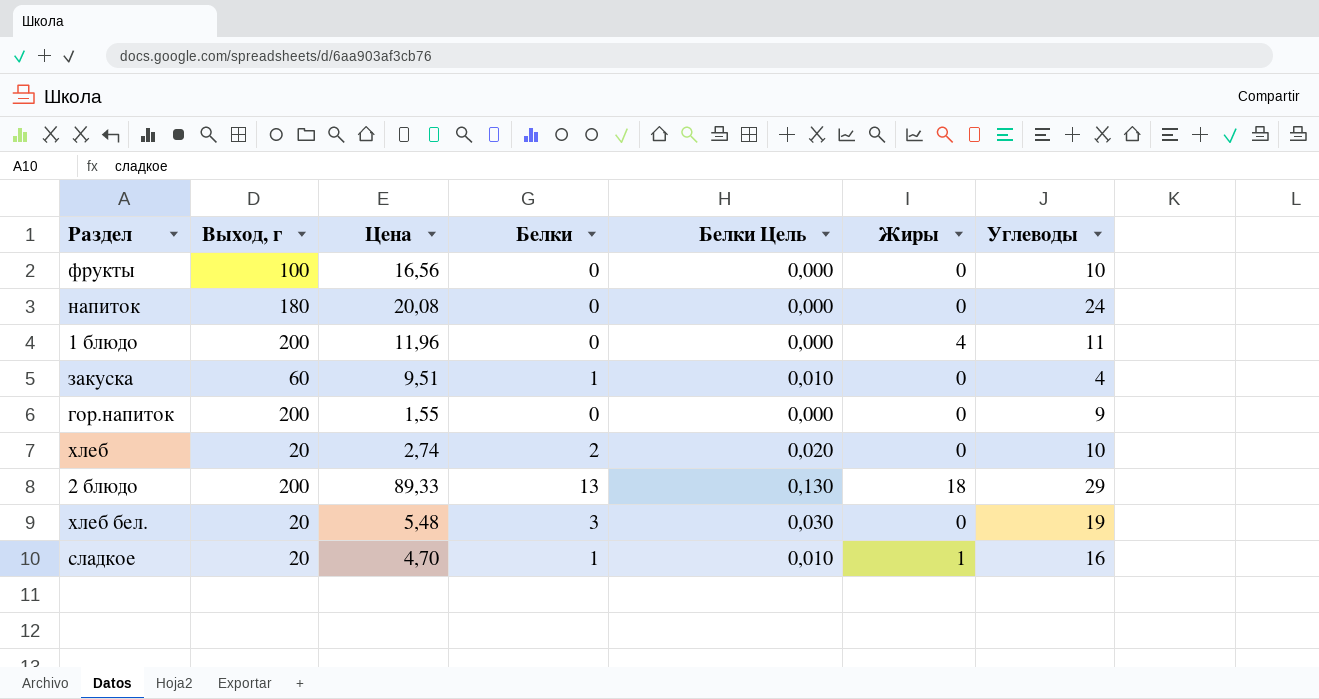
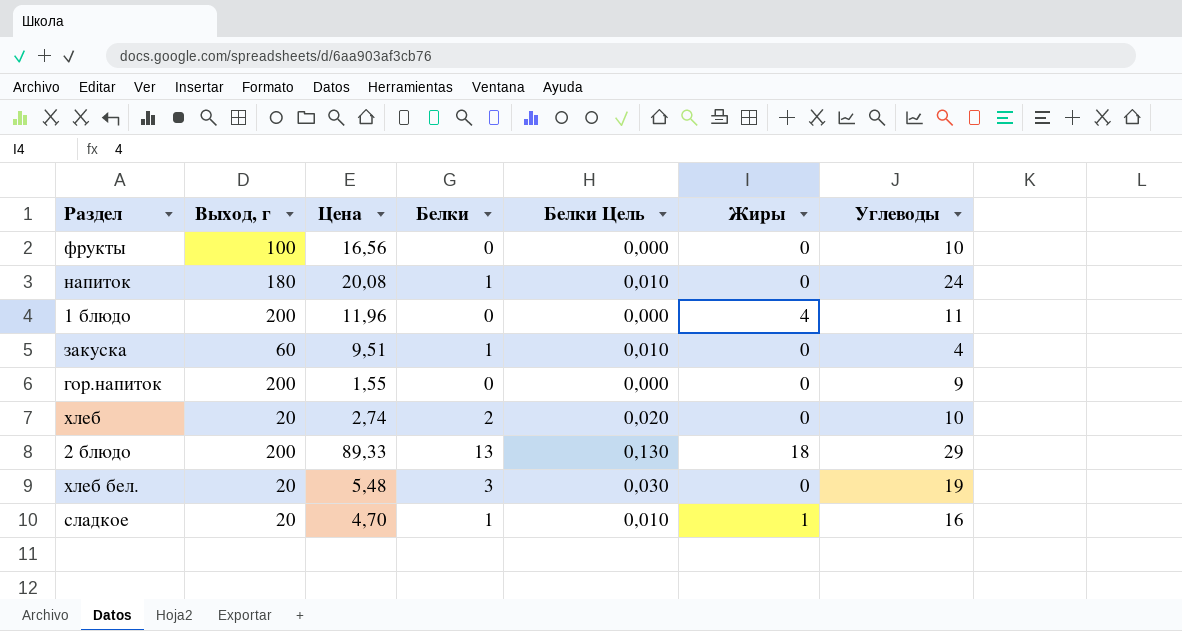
напиток | Белки: 0 -> 1
напиток | Белки Цель: 0,000 -> 0,010

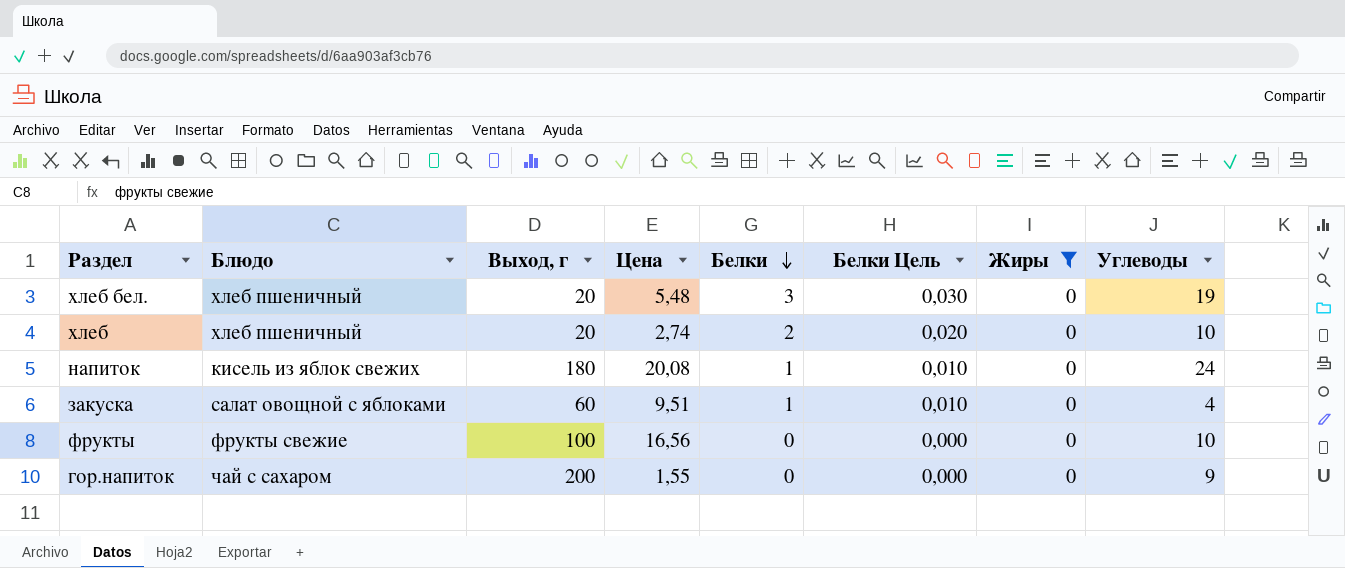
filter: none -> Жиры = 0
row order: none -> Белки descending
column Блюдо | position: none -> 2

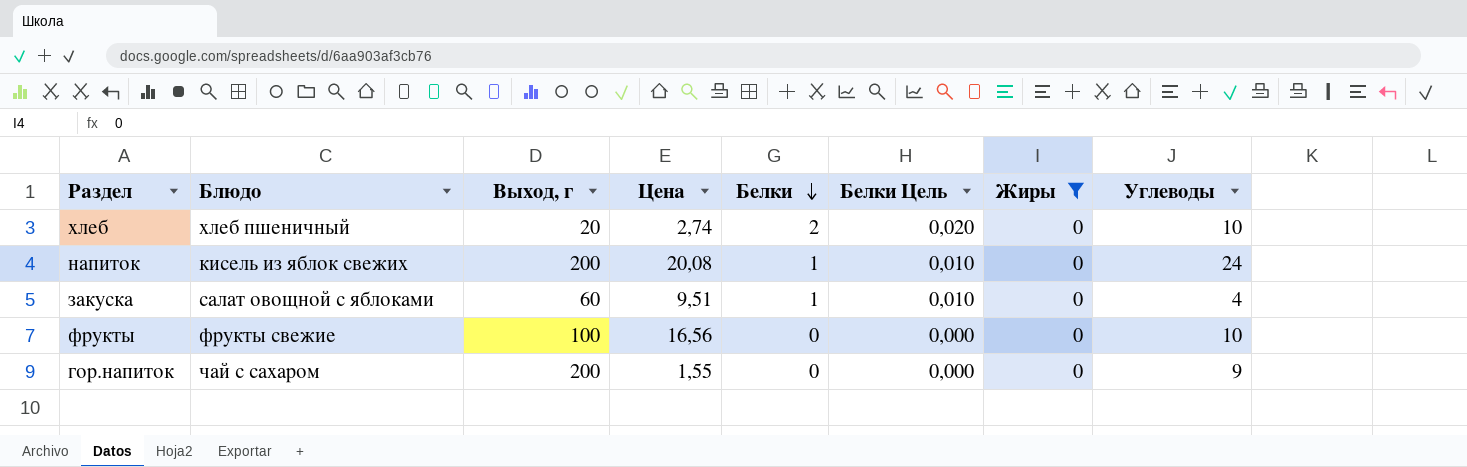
row хлеб бел.: хлеб пшеничный | 20 | 5,48 | 3 | 0,030 | 0 | 19 -> none
напиток | Выход, г: 180 -> 200

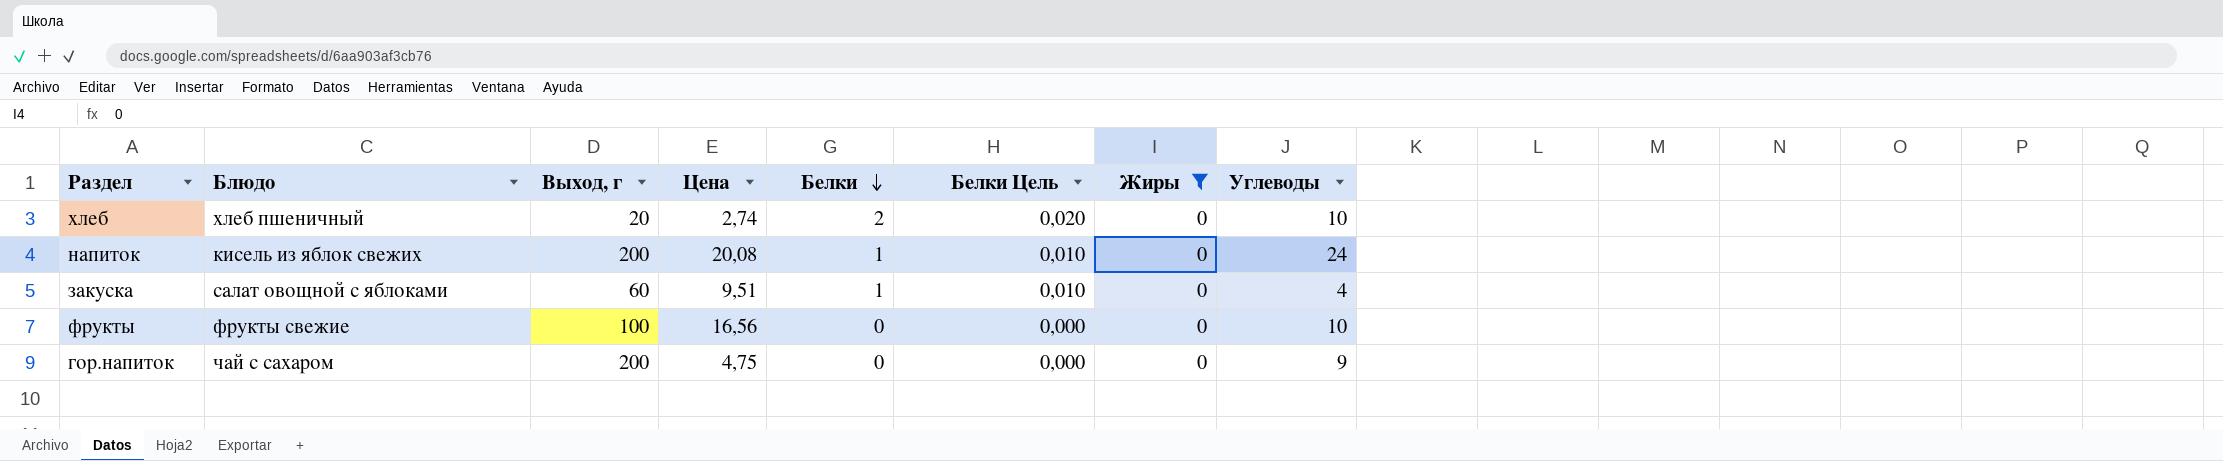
гор.напиток | Цена: 1,55 -> 4,75

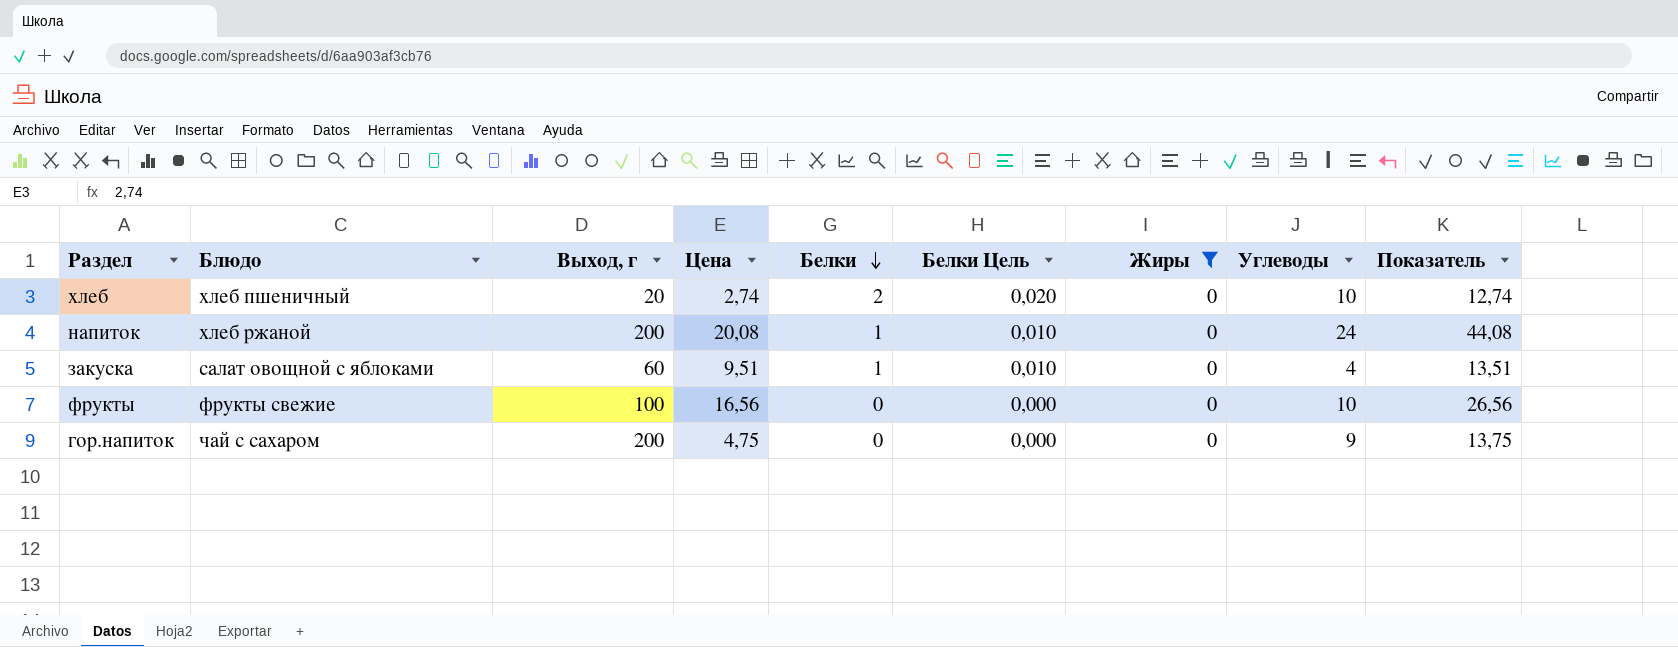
column Показатель | formula: none -> [Цена] + [Углеводы]
напиток | Блюдо: кисель из яблок свежих -> хлеб ржаной

